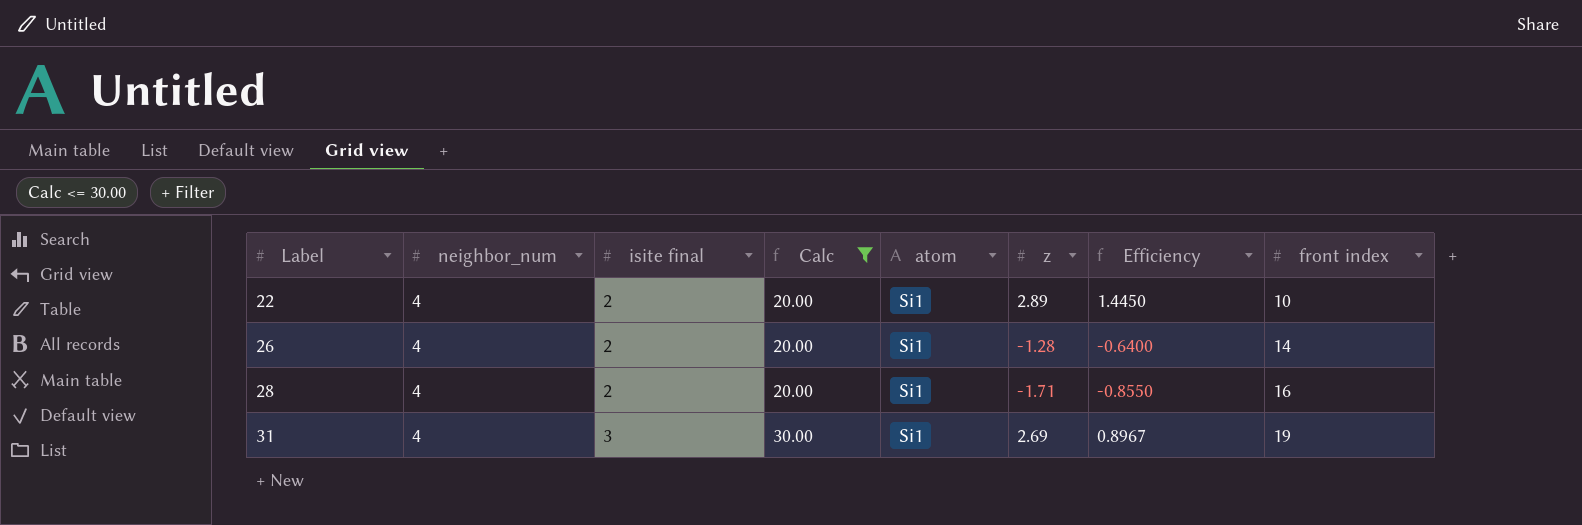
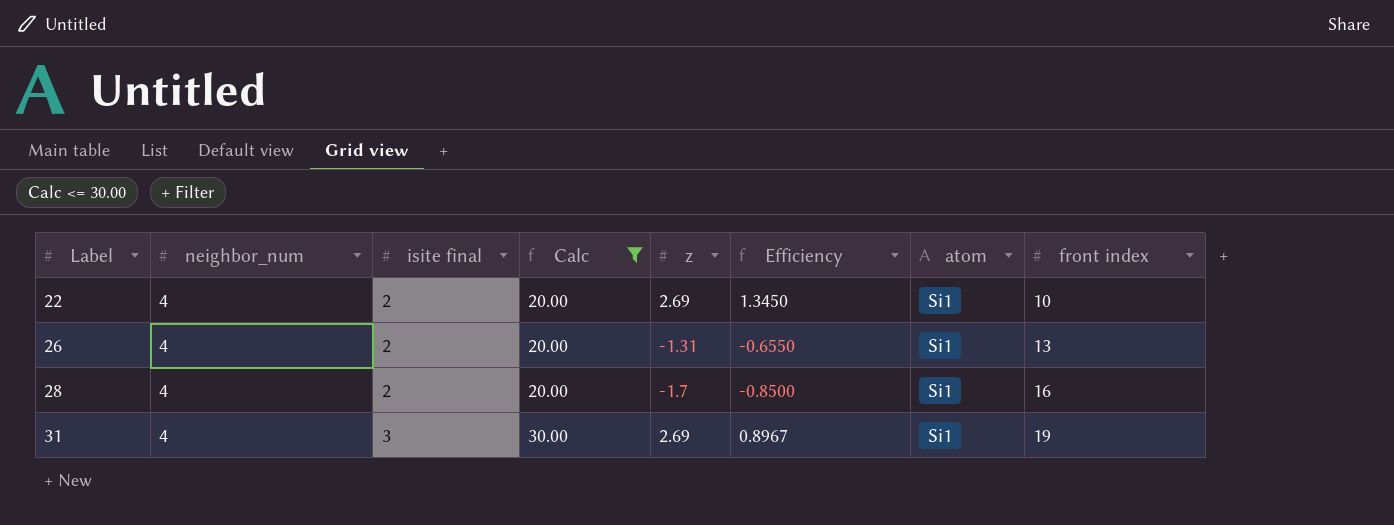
column atom | position: 5 -> 7
22 | z: 2.89 -> 2.69
22 | Efficiency: 1.4450 -> 1.3450
26 | z: -1.28 -> -1.31
26 | Efficiency: -0.6400 -> -0.6550
26 | front index: 14 -> 13
28 | z: -1.71 -> -1.7
28 | Efficiency: -0.8550 -> -0.8500

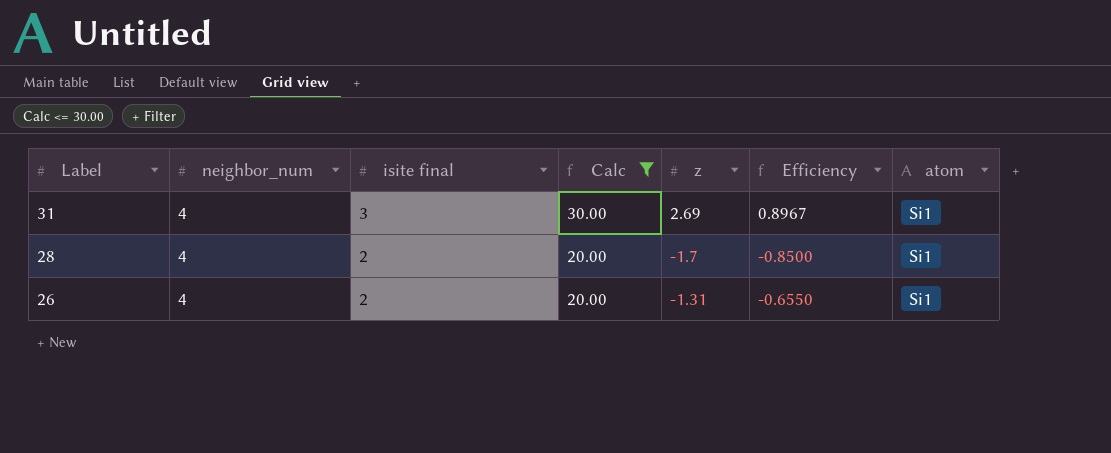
row order: Label ascending -> Label descending
column front index | position: 8 -> none
row 22: 4 | 2 | 20.00 | 2.69 | 1.3450 | Si1 | 10 -> none

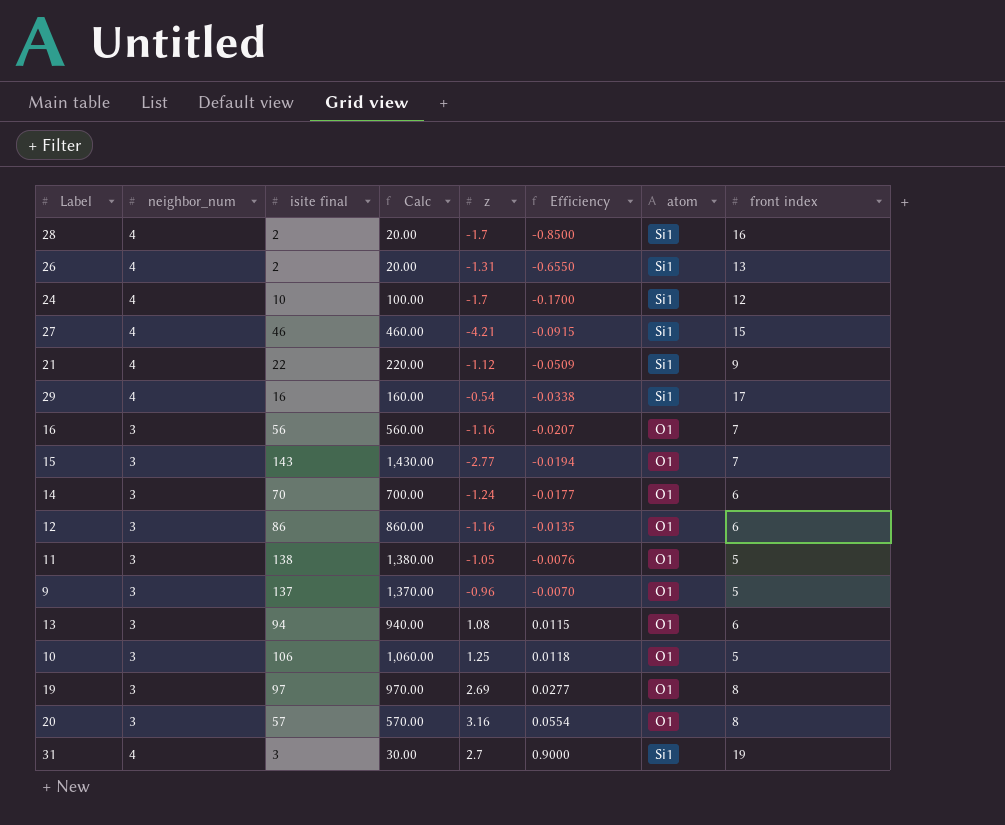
filter: Calc <= 30.00 -> none
row order: Label descending -> Efficiency ascending
column front index | position: none -> 8
31 | z: 2.69 -> 2.7
31 | Efficiency: 0.8967 -> 0.9000

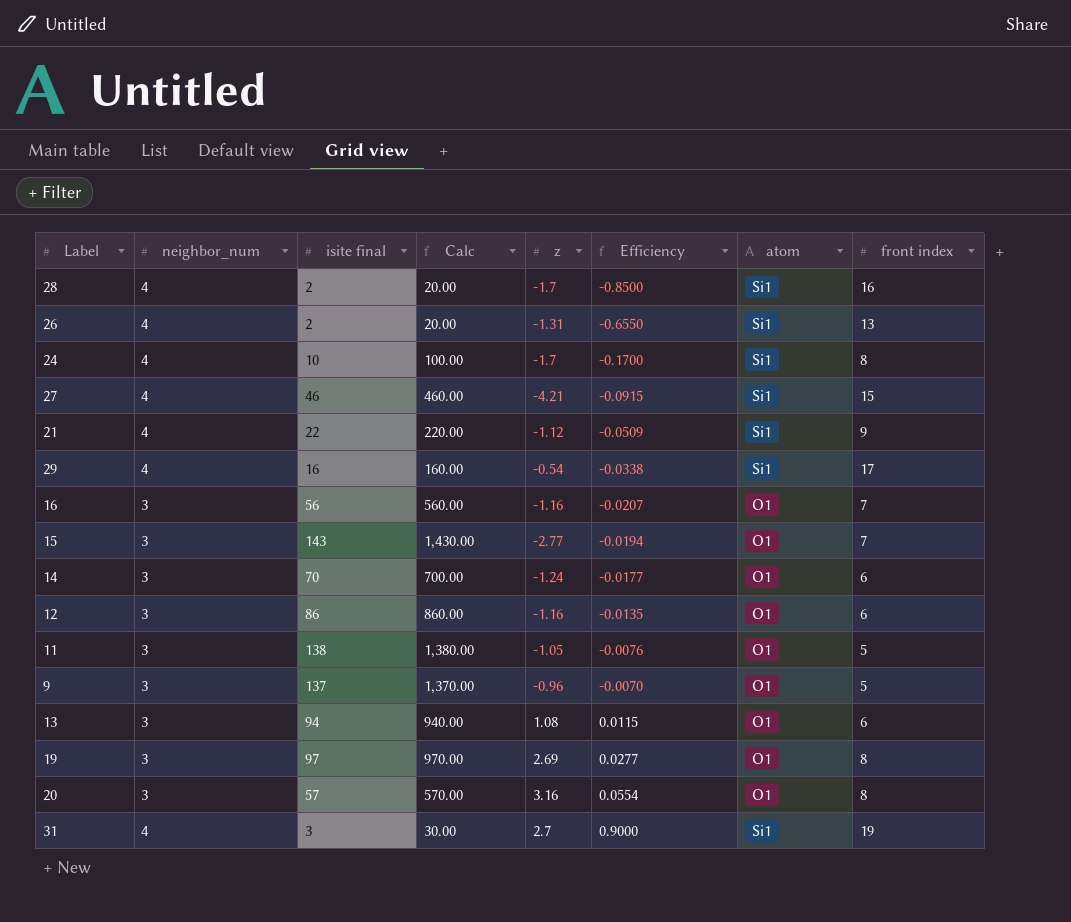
row 10: 3 | 106 | 1,060.00 | 1.25 | 0.0118 | O1 | 5 -> none
24 | front index: 12 -> 8

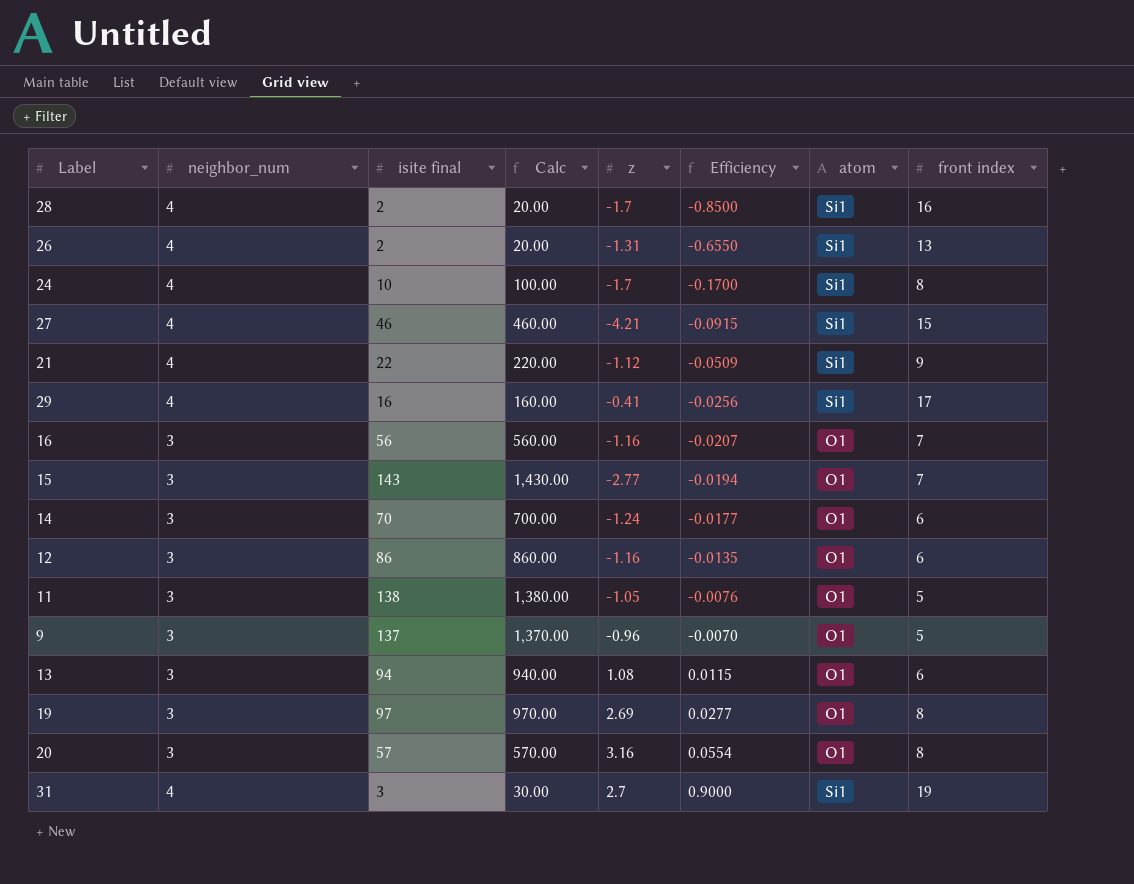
29 | z: -0.54 -> -0.41
29 | Efficiency: -0.0338 -> -0.0256

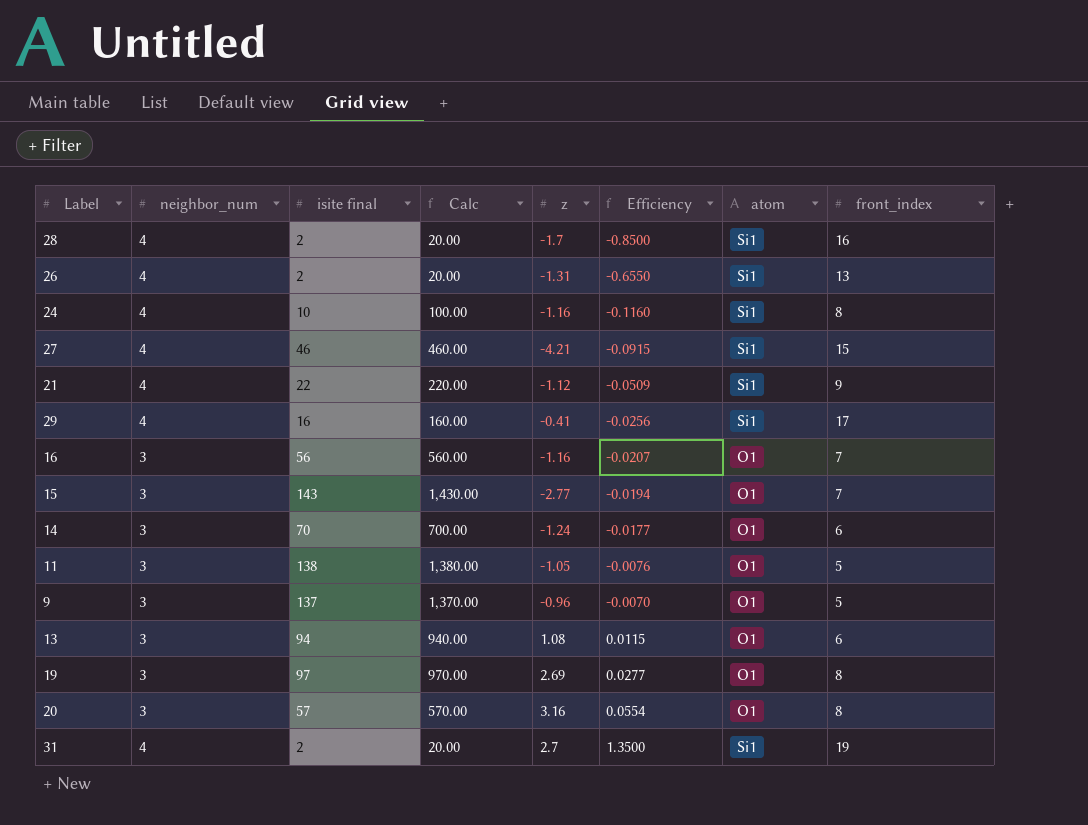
column name: front index -> front_index
row 12: 3 | 86 | 860.00 | -1.16 | -0.0135 | O1 | 6 -> none
24 | z: -1.7 -> -1.16
24 | Efficiency: -0.1700 -> -0.1160
31 | isite final: 3 -> 2
31 | Calc: 30.00 -> 20.00
31 | Efficiency: 0.9000 -> 1.3500

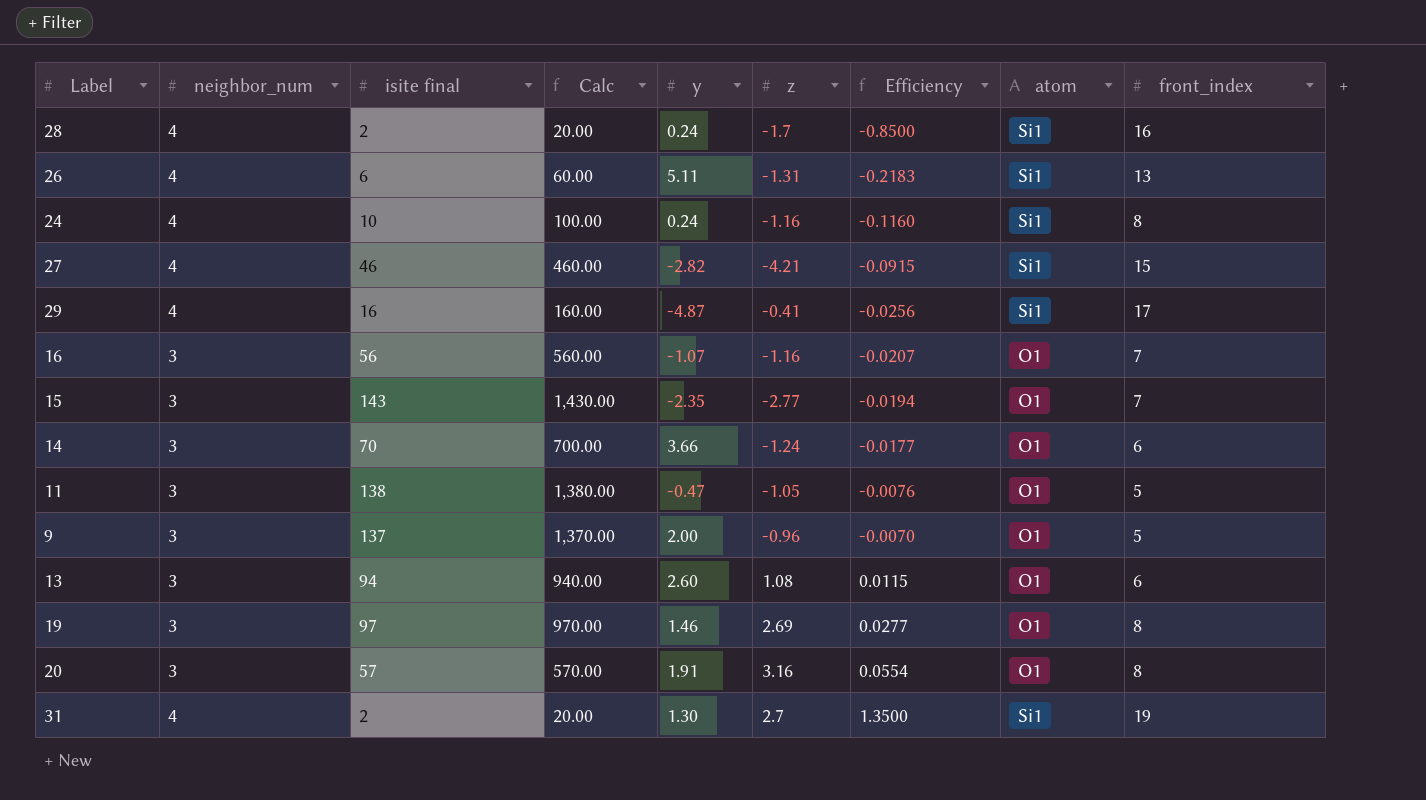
column y | position: none -> 5
row 21: 4 | 22 | 220.00 | -1.12 | -0.0509 | Si1 | 9 -> none
26 | isite final: 2 -> 6
26 | Calc: 20.00 -> 60.00
26 | Efficiency: -0.6550 -> -0.2183

